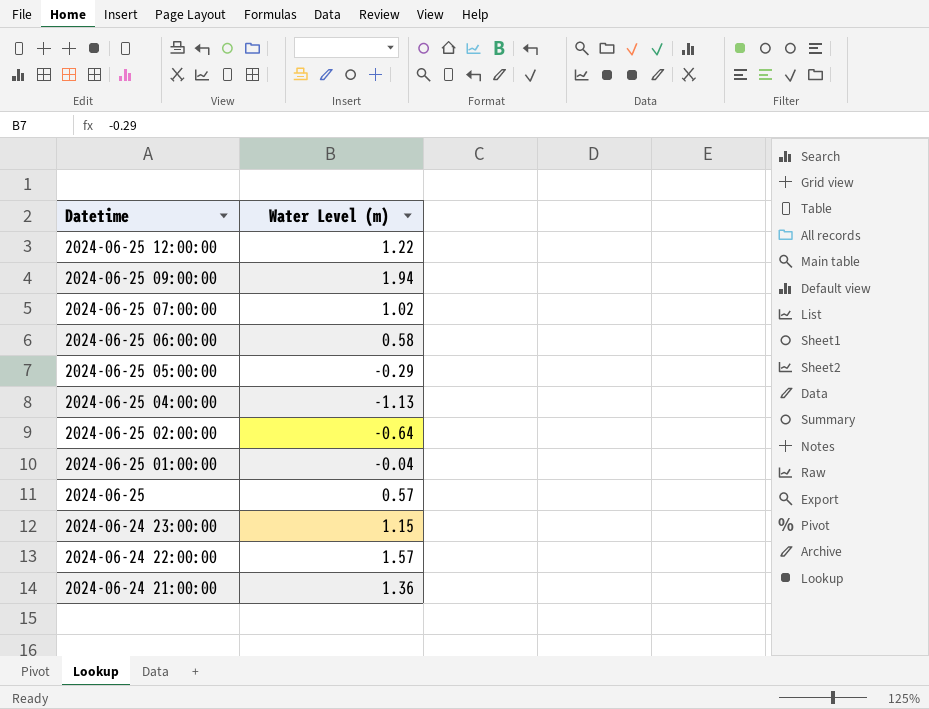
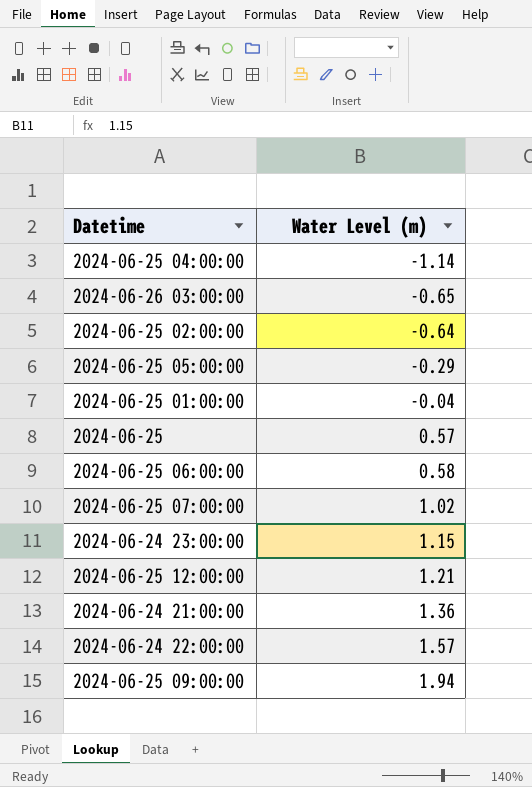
row order: Datetime descending -> Water Level (m) ascending
2024-06-25 04:00:00 | Water Level (m): -1.13 -> -1.14
row 2024-06-26 03:00:00: none -> -0.65
2024-06-25 12:00:00 | Water Level (m): 1.22 -> 1.21

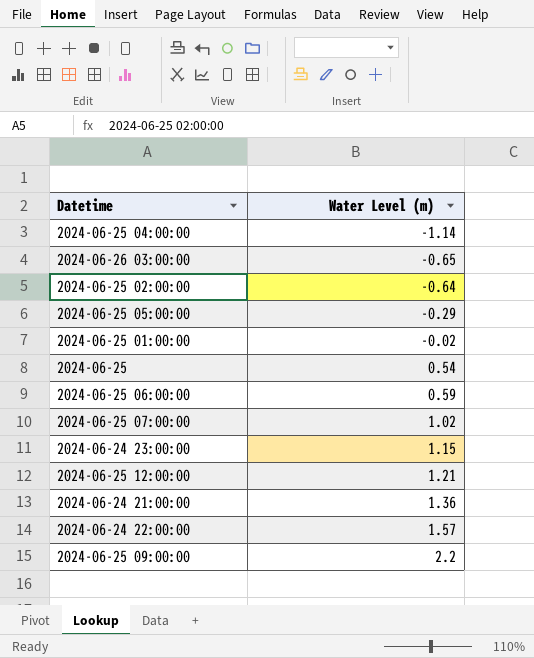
2024-06-25 01:00:00 | Water Level (m): -0.04 -> -0.02
2024-06-25 | Water Level (m): 0.57 -> 0.54
2024-06-25 06:00:00 | Water Level (m): 0.58 -> 0.59
2024-06-25 09:00:00 | Water Level (m): 1.94 -> 2.2

